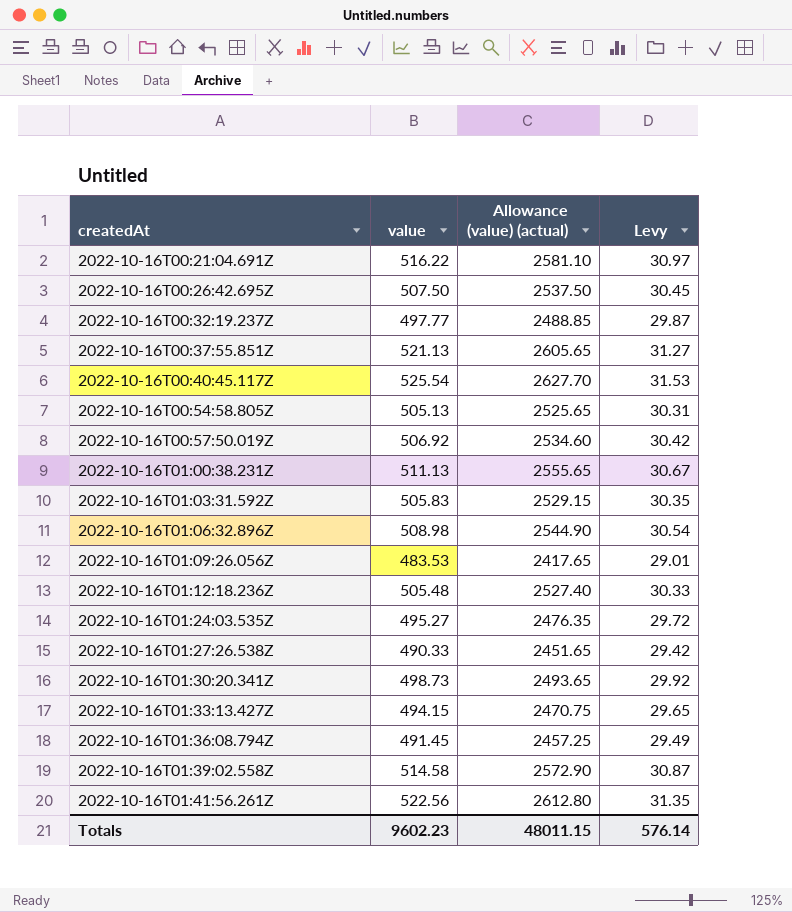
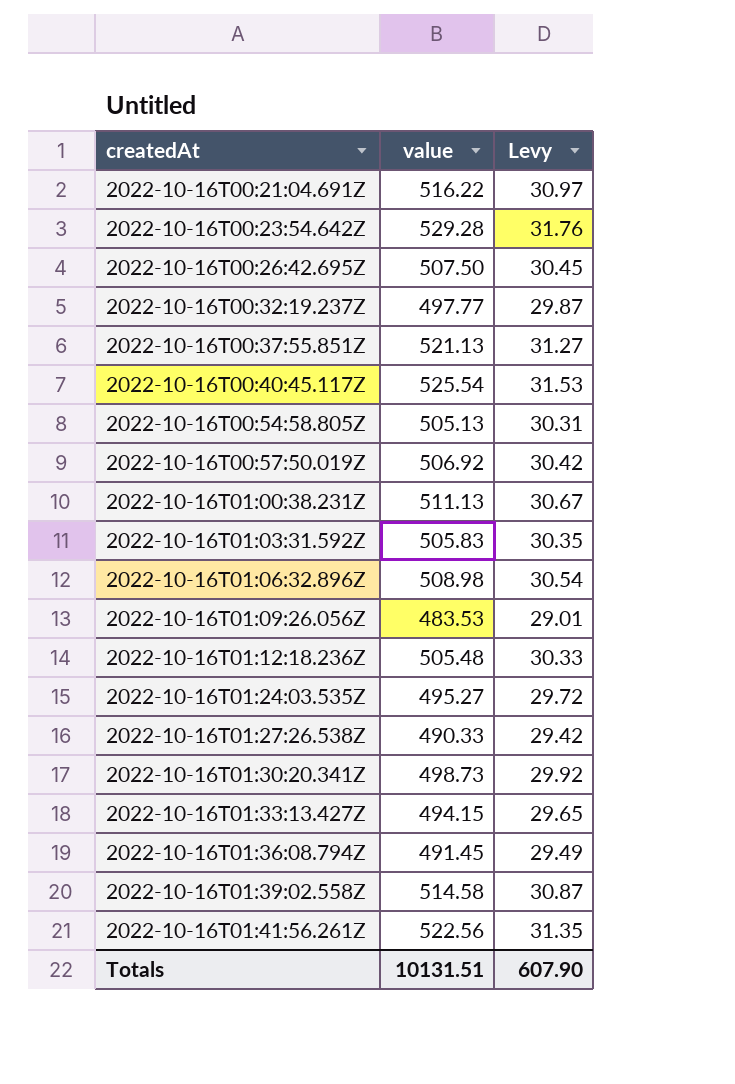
column Allowance (value) (actual) | formula: [value] * 5 -> none
row 2022-10-16T00:23:54.642Z: none -> 529.28 | 31.76
Totals | value: 9602.23 -> 10131.51
Totals | Levy: 576.14 -> 607.90

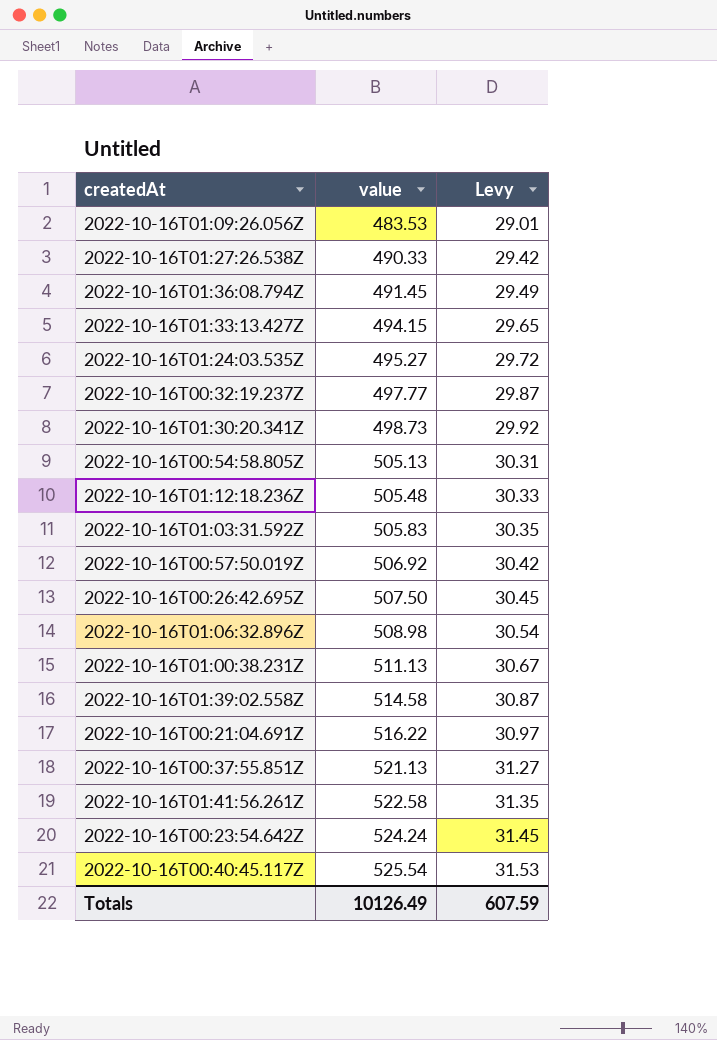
row order: createdAt ascending -> value ascending
2022-10-16T01:41:56.261Z | value: 522.56 -> 522.58
2022-10-16T00:23:54.642Z | value: 529.28 -> 524.24
2022-10-16T00:23:54.642Z | Levy: 31.76 -> 31.45
Totals | value: 10131.51 -> 10126.49
Totals | Levy: 607.90 -> 607.59

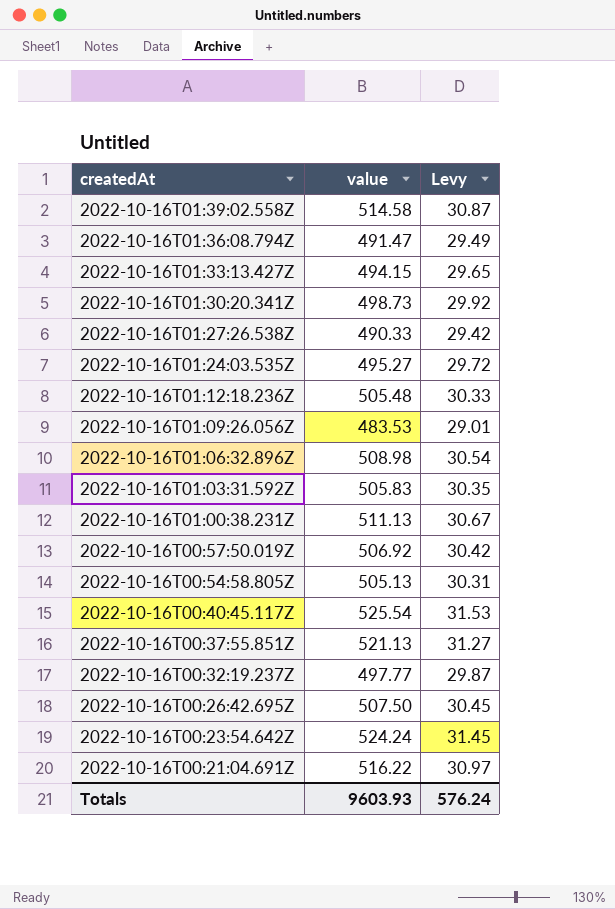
row order: value ascending -> createdAt descending
row 2022-10-16T01:41:56.261Z: 522.58 | 31.35 -> none
2022-10-16T01:36:08.794Z | value: 491.45 -> 491.47
Totals | value: 10126.49 -> 9603.93
Totals | Levy: 607.59 -> 576.24

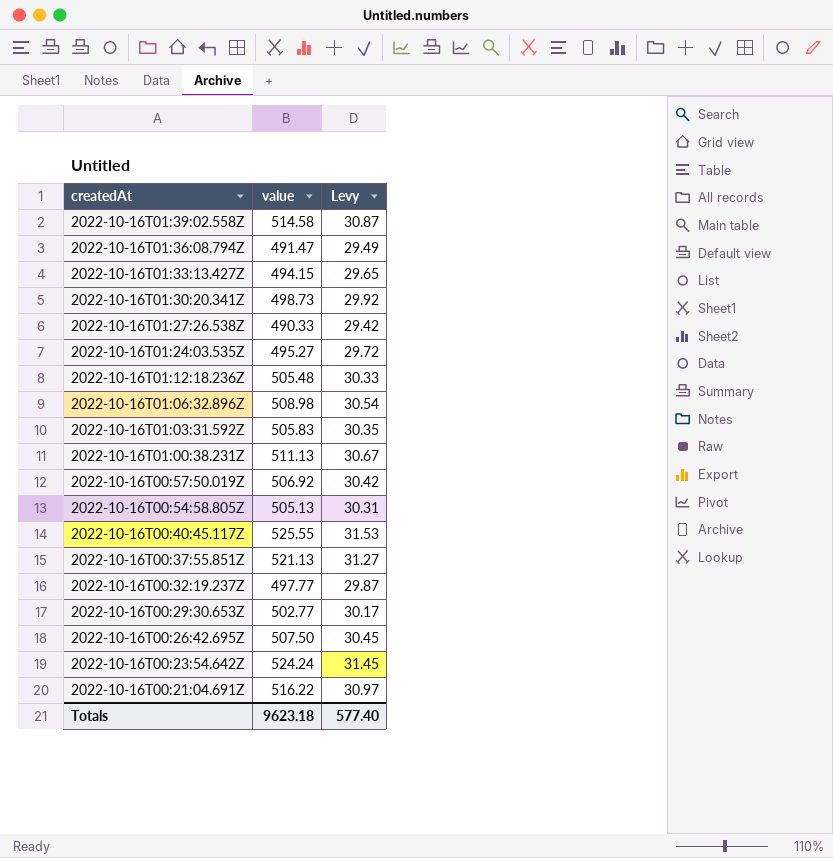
row 2022-10-16T01:09:26.056Z: 483.53 | 29.01 -> none
2022-10-16T00:40:45.117Z | value: 525.54 -> 525.55
row 2022-10-16T00:29:30.653Z: none -> 502.77 | 30.17
Totals | value: 9603.93 -> 9623.18
Totals | Levy: 576.24 -> 577.40

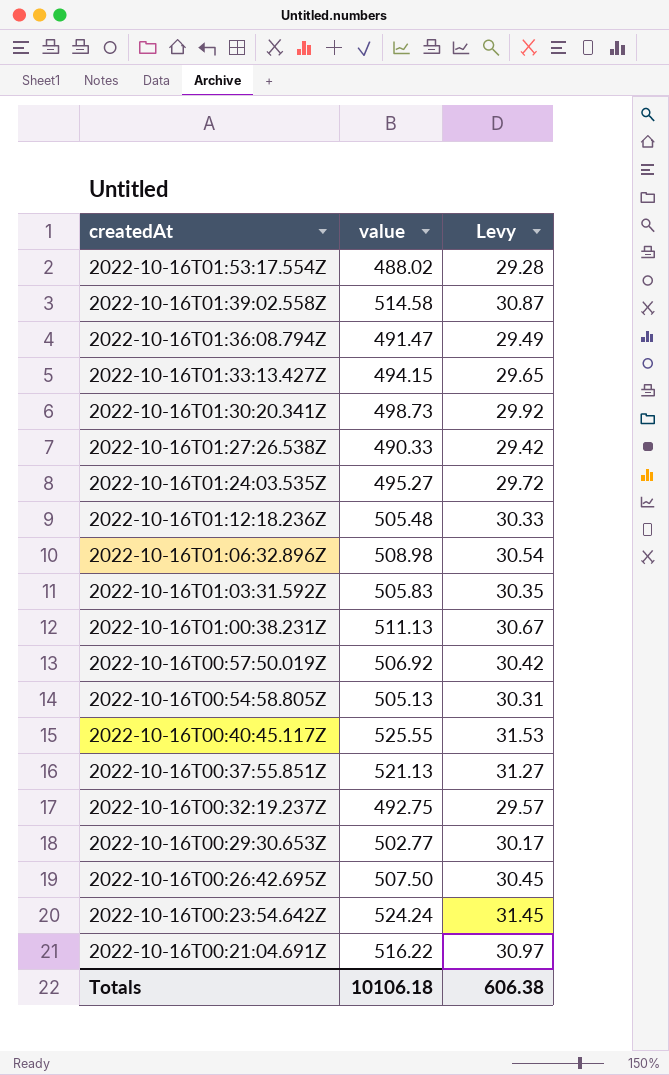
row 2022-10-16T01:53:17.554Z: none -> 488.02 | 29.28
2022-10-16T00:32:19.237Z | value: 497.77 -> 492.75
2022-10-16T00:32:19.237Z | Levy: 29.87 -> 29.57
Totals | value: 9623.18 -> 10106.18
Totals | Levy: 577.40 -> 606.38

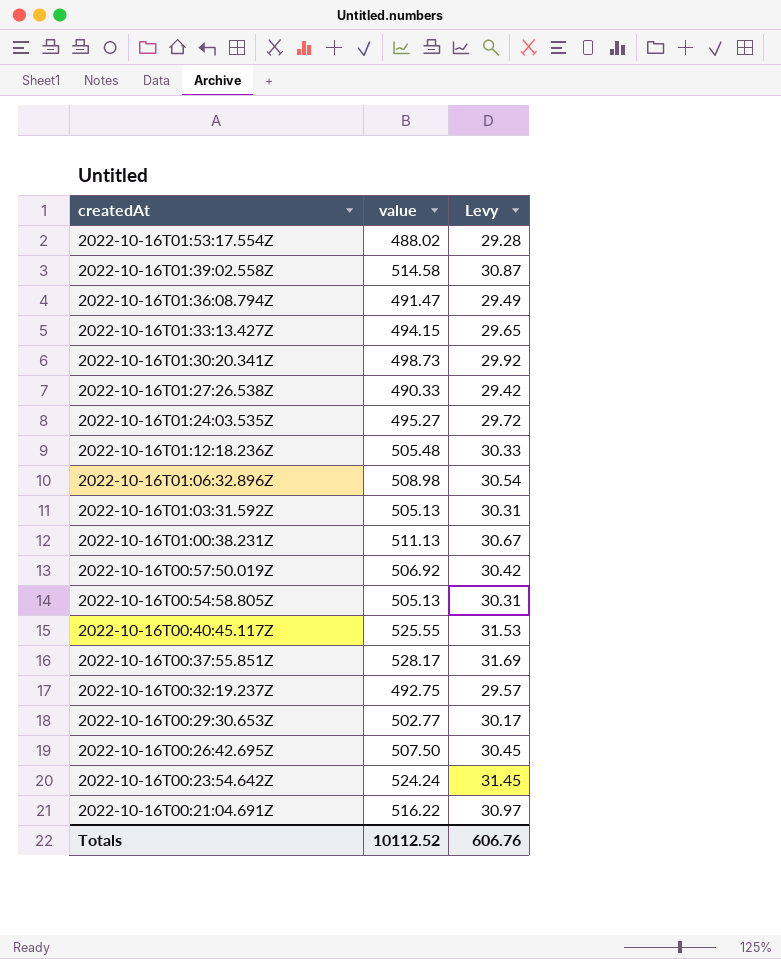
2022-10-16T01:03:31.592Z | value: 505.83 -> 505.13
2022-10-16T01:03:31.592Z | Levy: 30.35 -> 30.31
2022-10-16T00:37:55.851Z | value: 521.13 -> 528.17
2022-10-16T00:37:55.851Z | Levy: 31.27 -> 31.69
Totals | value: 10106.18 -> 10112.52
Totals | Levy: 606.38 -> 606.76

